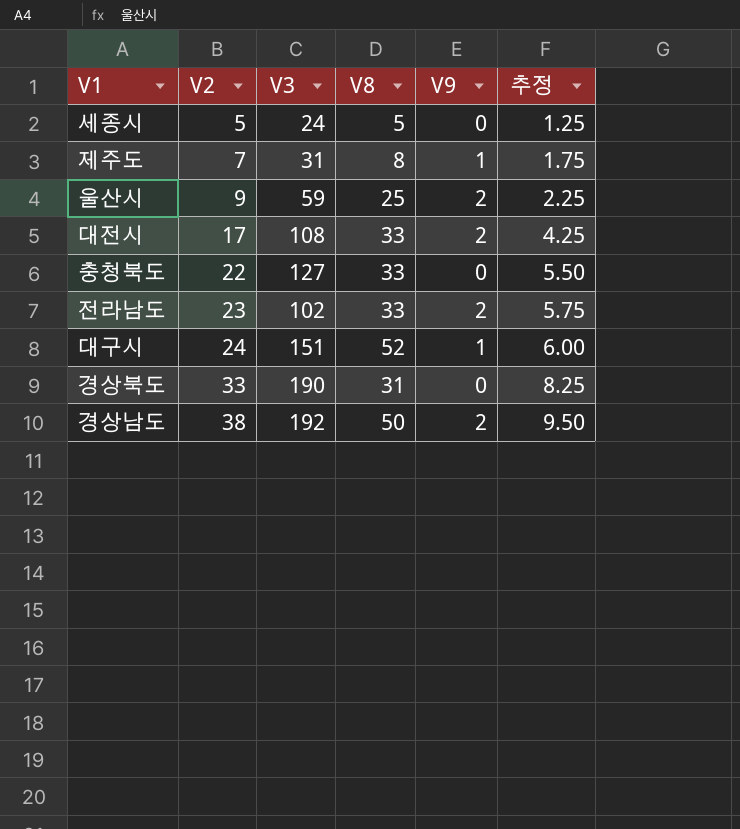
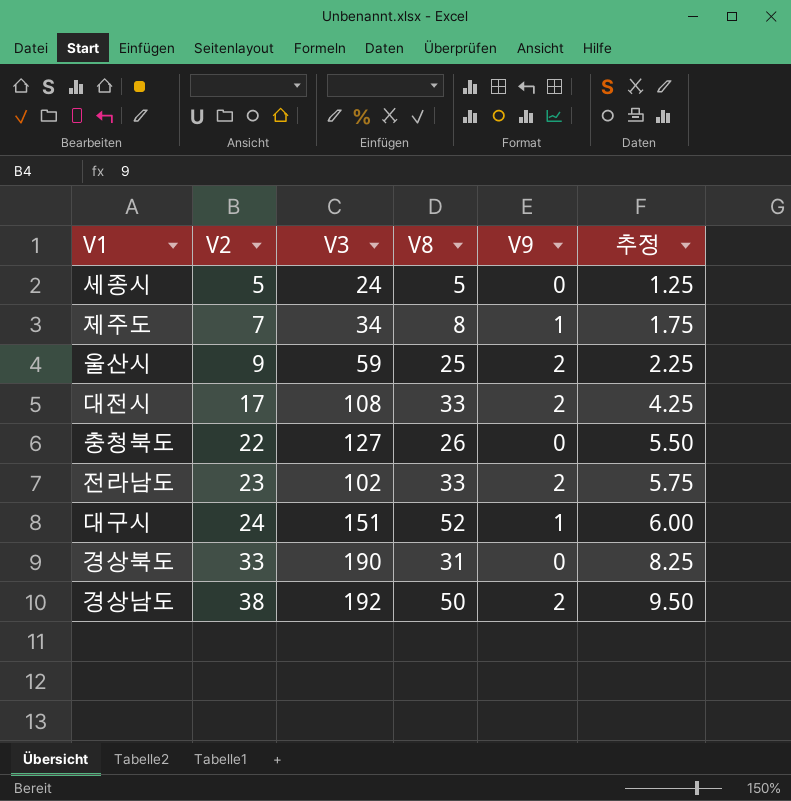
제주도 | V3: 31 -> 34
충청북도 | V8: 33 -> 26

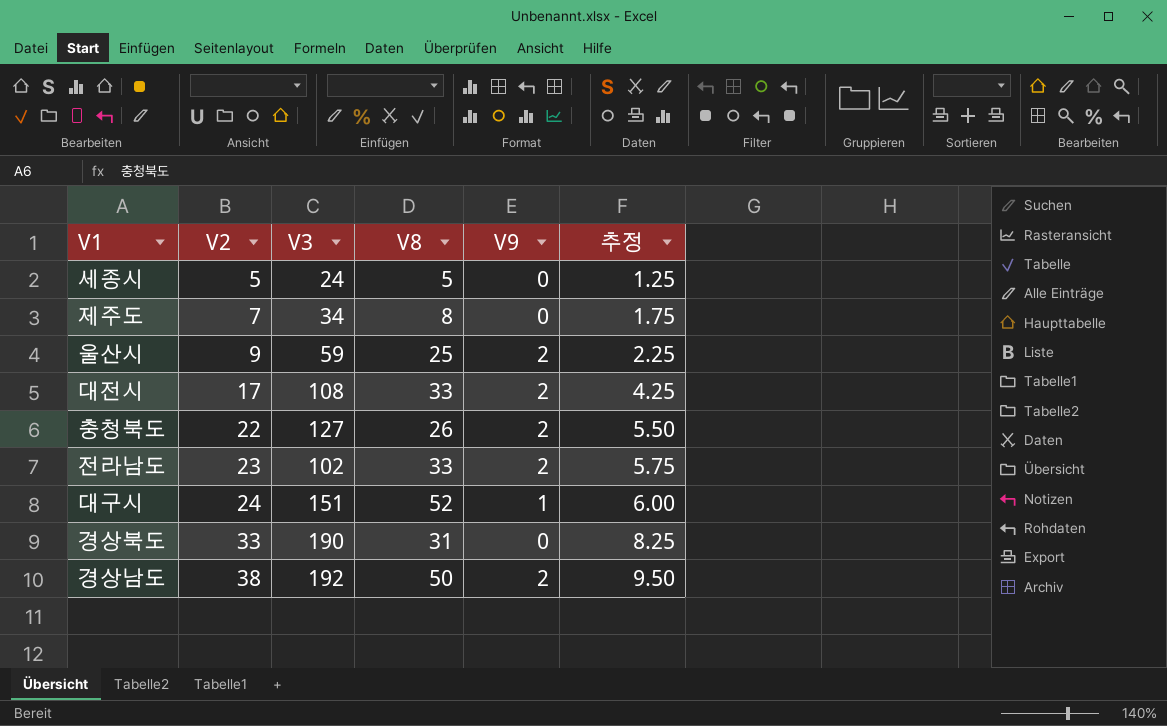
제주도 | V9: 1 -> 0
충청북도 | V9: 0 -> 2

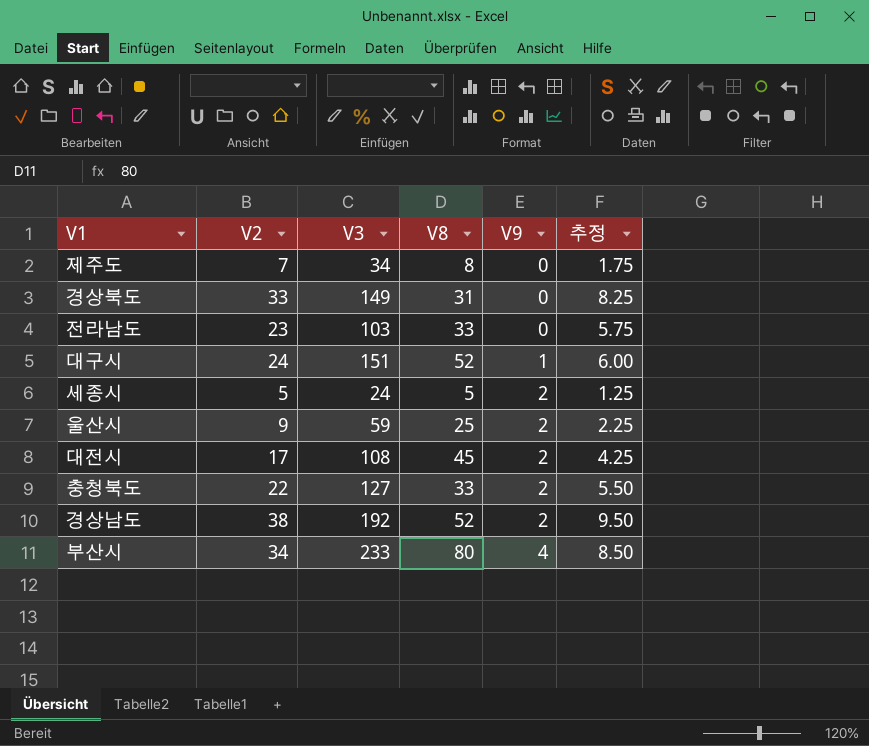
row order: V2 ascending -> V9 ascending
경상북도 | V3: 190 -> 149
전라남도 | V3: 102 -> 103
전라남도 | V9: 2 -> 0
세종시 | V9: 0 -> 2
대전시 | V8: 33 -> 45
충청북도 | V8: 26 -> 33
경상남도 | V8: 50 -> 52
row 부산시: none -> 34 | 233 | 80 | 4 | 8.50

